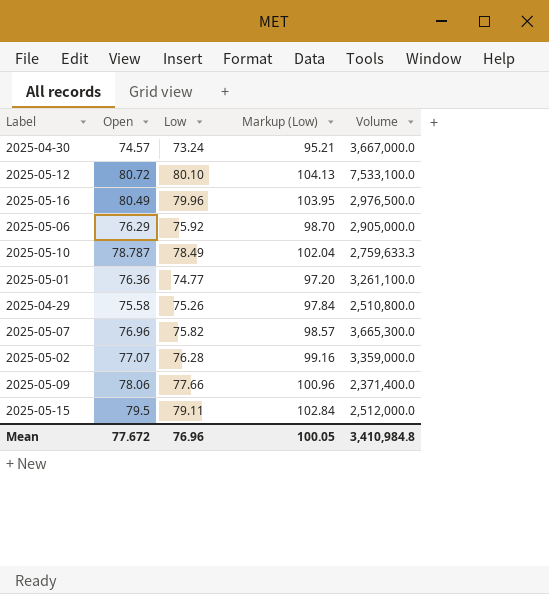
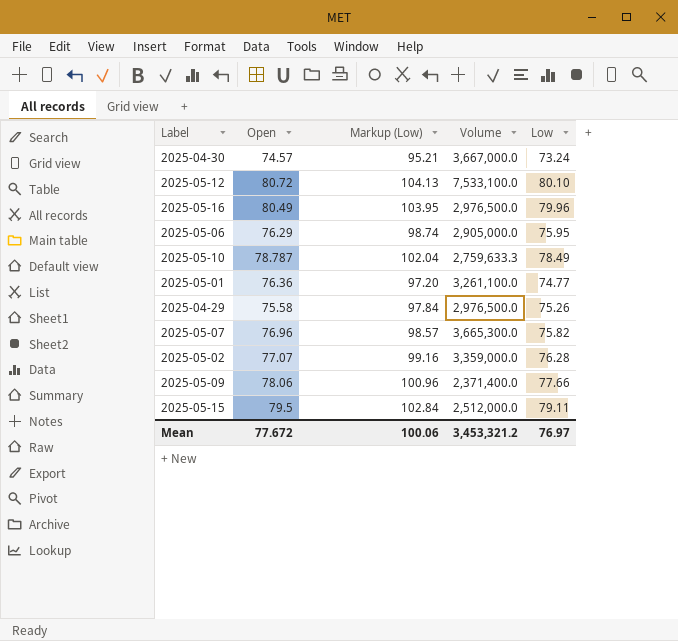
column Low | position: 3 -> 5
2025-05-06 | Markup (Low): 98.70 -> 98.74
2025-05-06 | Low: 75.92 -> 75.95
2025-04-29 | Volume: 2,510,800.0 -> 2,976,500.0
Mean | Markup (Low): 100.05 -> 100.06
Mean | Volume: 3,410,984.8 -> 3,453,321.2
Mean | Low: 76.96 -> 76.97

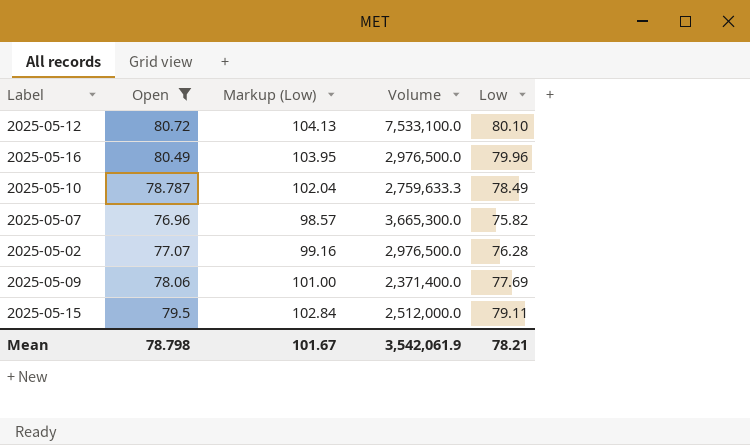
filter: none -> Open >= 76.96
2025-05-02 | Volume: 3,359,000.0 -> 2,976,500.0
2025-05-09 | Markup (Low): 100.96 -> 101.00
2025-05-09 | Low: 77.66 -> 77.69
Mean | Open: 77.672 -> 78.798
Mean | Markup (Low): 100.06 -> 101.67
Mean | Volume: 3,453,321.2 -> 3,542,061.9
Mean | Low: 76.97 -> 78.21

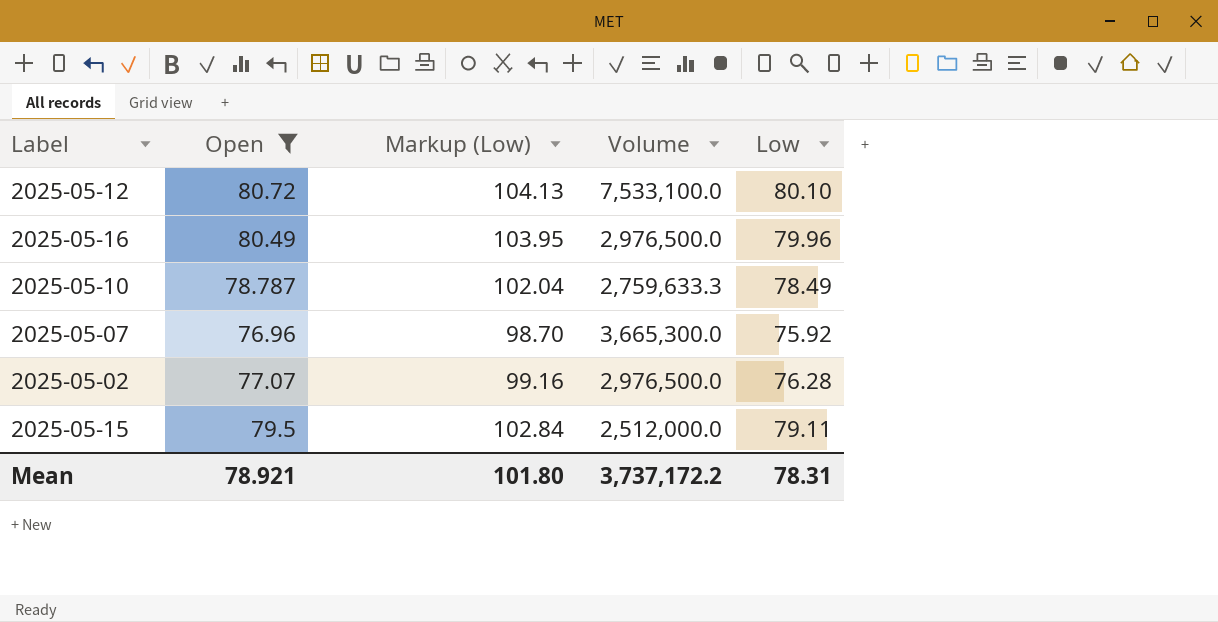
row 2025-05-09: 78.06 | 101.00 | 2,371,400.0 | 77.69 -> none
2025-05-07 | Markup (Low): 98.57 -> 98.70
2025-05-07 | Low: 75.82 -> 75.92
Mean | Open: 78.798 -> 78.921
Mean | Markup (Low): 101.67 -> 101.80
Mean | Volume: 3,542,061.9 -> 3,737,172.2
Mean | Low: 78.21 -> 78.31

